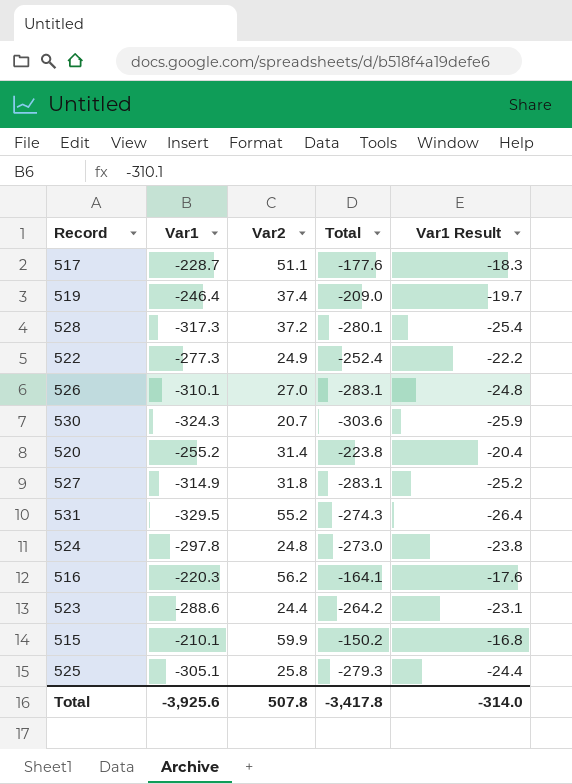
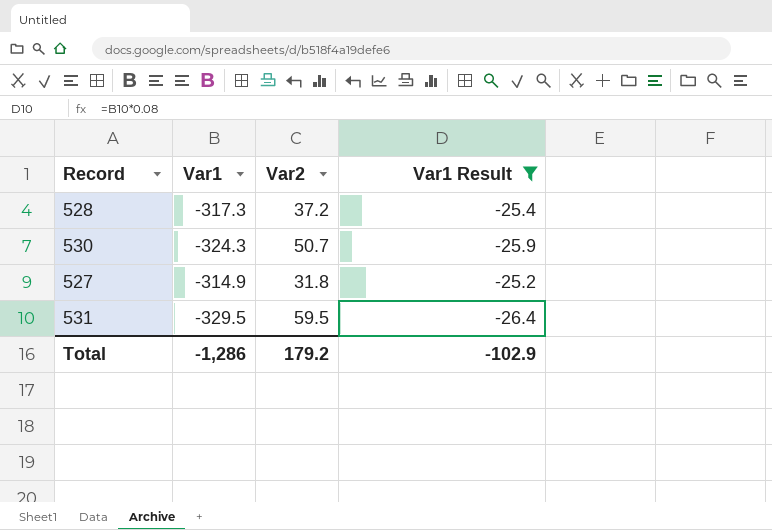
filter: none -> Var1 Result <= -25.2
column Total | formula: [Var1] + [Var2] -> none
530 | Var2: 20.7 -> 50.7
531 | Var2: 55.2 -> 59.5
Total | Var1: -3,925.6 -> -1,286
Total | Var2: 507.8 -> 179.2
Total | Var1 Result: -314.0 -> -102.9

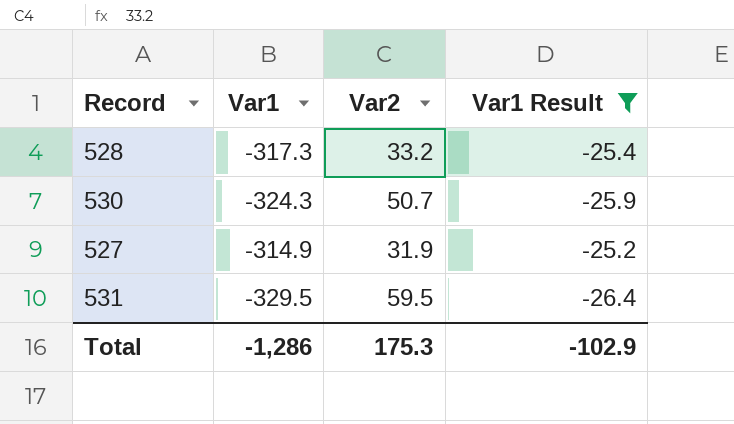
528 | Var2: 37.2 -> 33.2
527 | Var2: 31.8 -> 31.9
Total | Var2: 179.2 -> 175.3

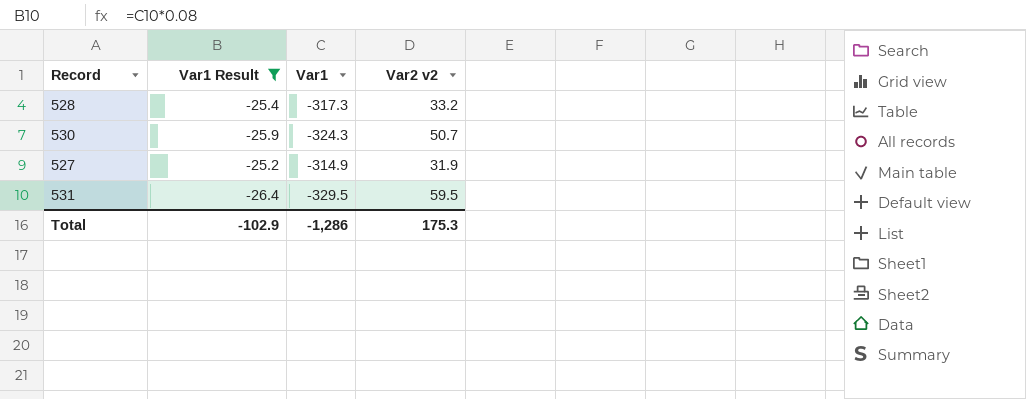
column Var1 Result | position: 4 -> 2
column name: Var2 -> Var2 v2

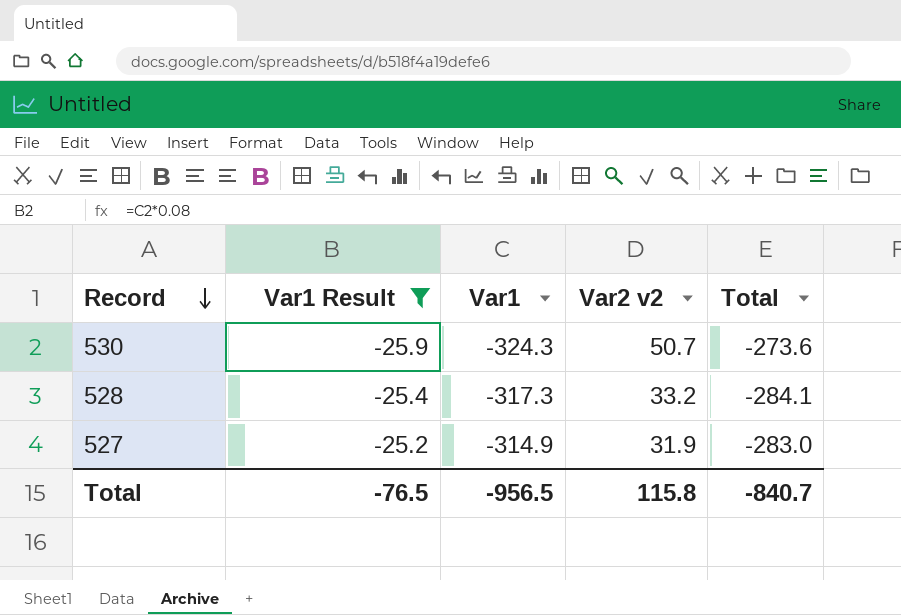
row order: none -> Record descending
column Total | formula: none -> [Var1] + [Var2 v2]
row 531: -26.4 | -329.5 | 59.5 -> none
Total | Var1 Result: -102.9 -> -76.5
Total | Var1: -1,286 -> -956.5
Total | Var2 v2: 175.3 -> 115.8

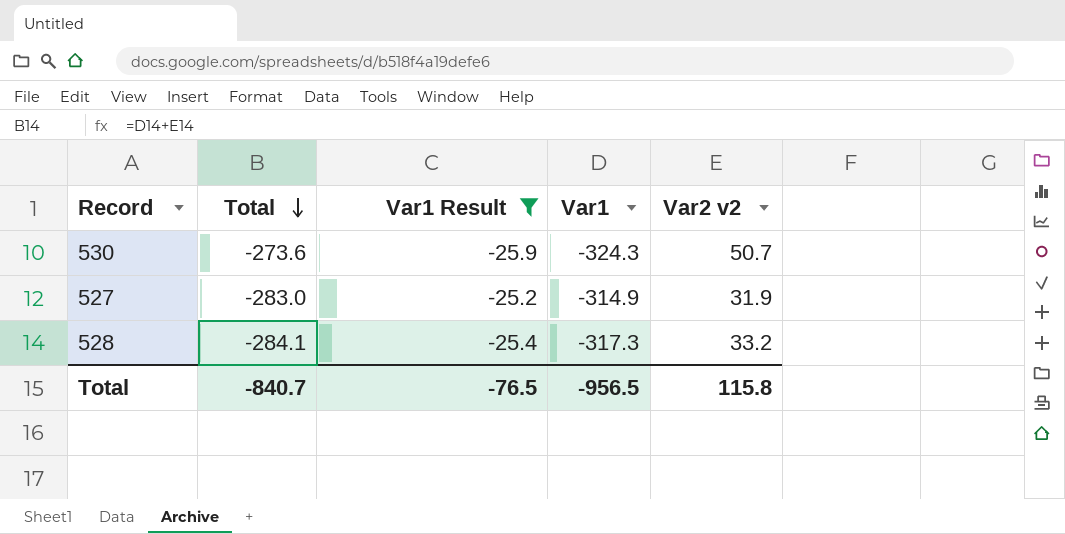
row order: Record descending -> Total descending
column Total | position: 5 -> 2

